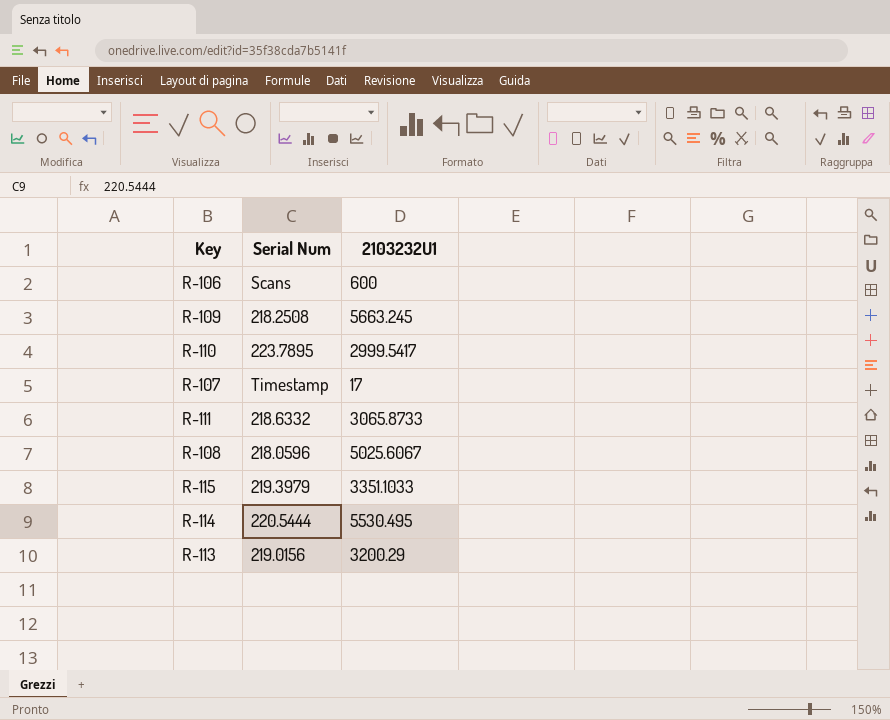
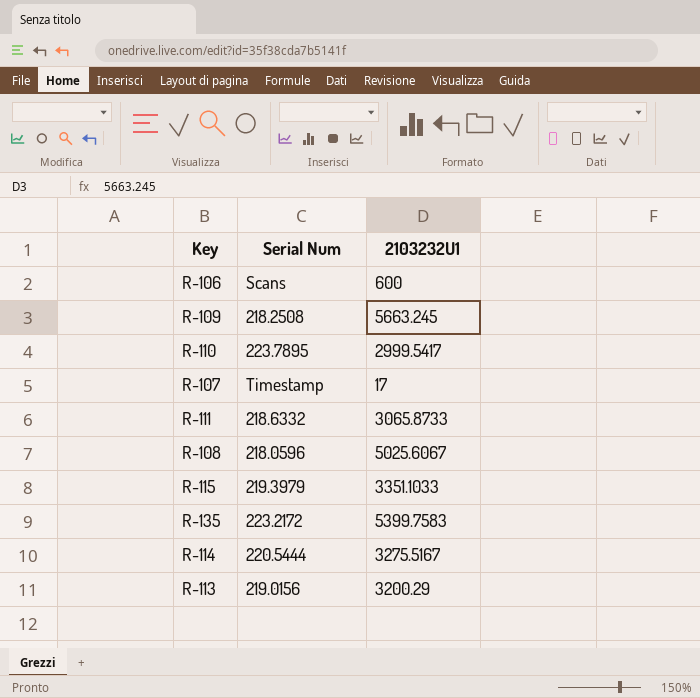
row R-135: none -> 223.2172 | 5399.7583
R-114 | 2103232U1: 5530.495 -> 3275.5167

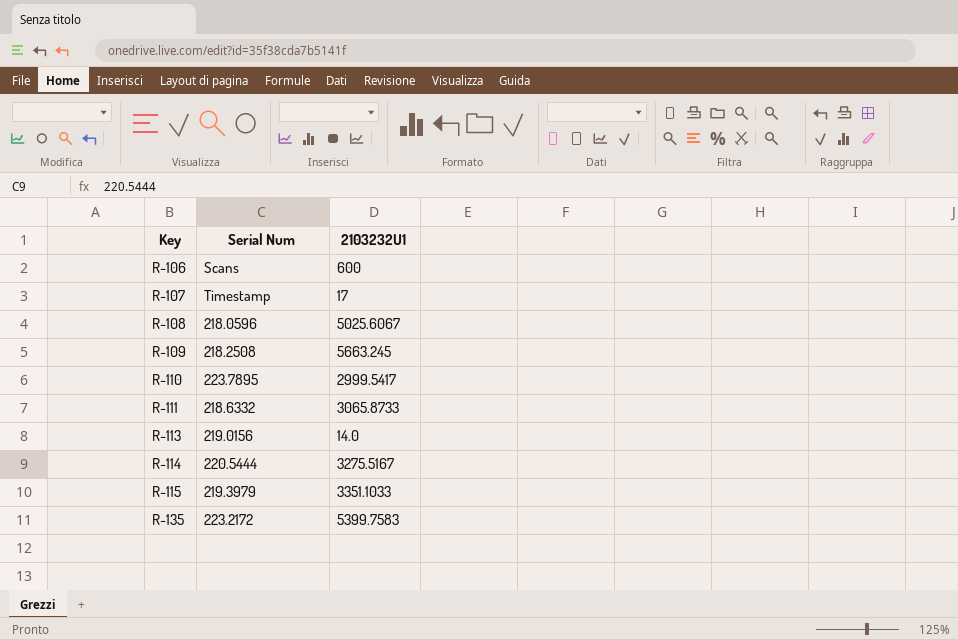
row order: none -> Key ascending
R-113 | 2103232U1: 3200.29 -> 14.0

